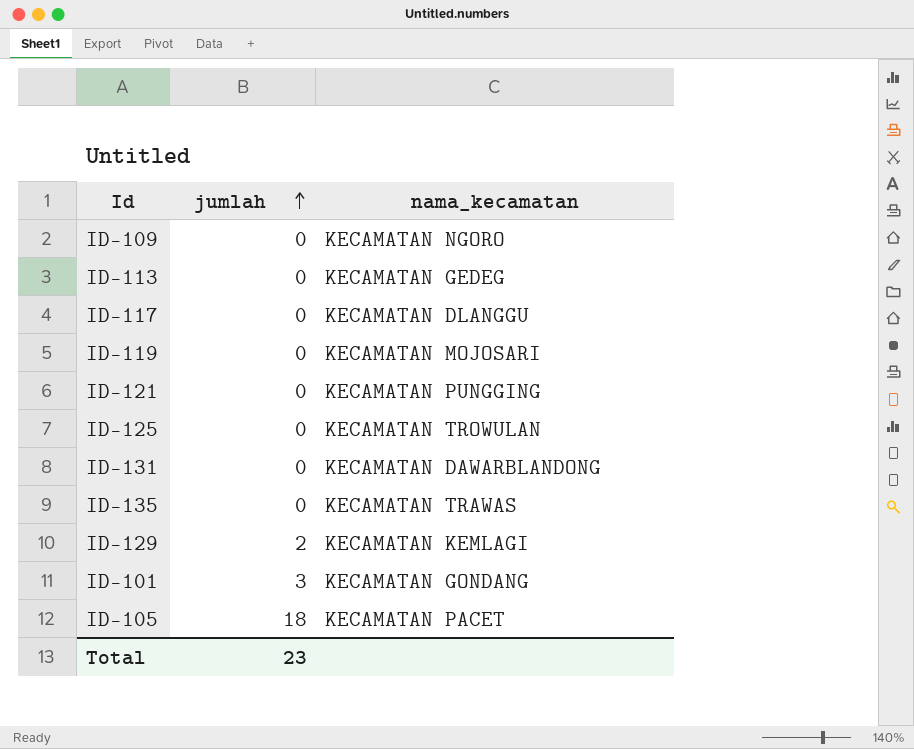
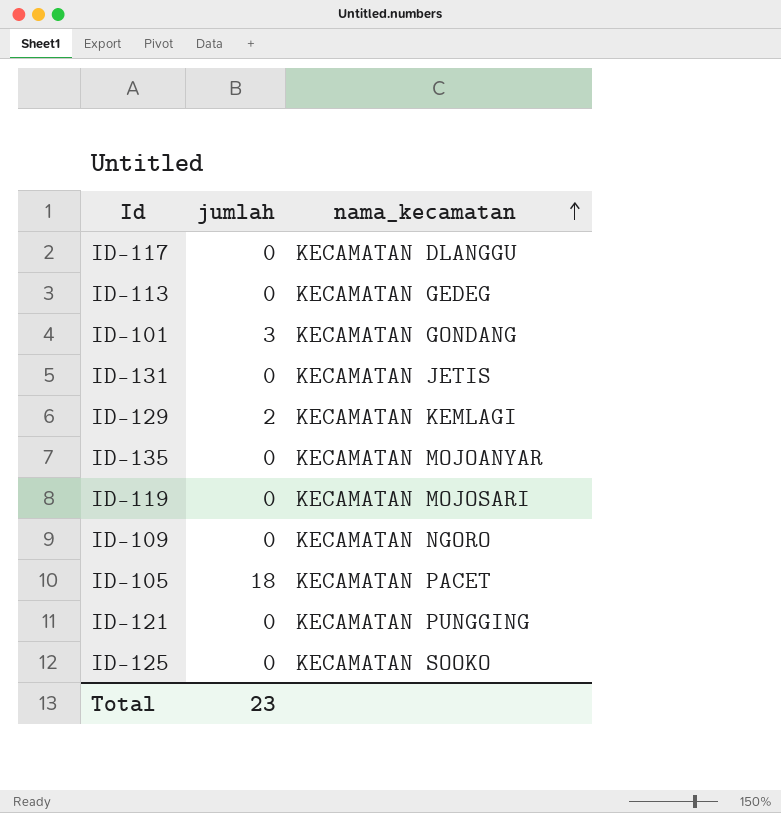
row order: jumlah ascending -> nama_kecamatan ascending
ID-131 | nama_kecamatan: KECAMATAN DAWARBLANDONG -> KECAMATAN JETIS
ID-135 | nama_kecamatan: KECAMATAN TRAWAS -> KECAMATAN MOJOANYAR
ID-125 | nama_kecamatan: KECAMATAN TROWULAN -> KECAMATAN SOOKO

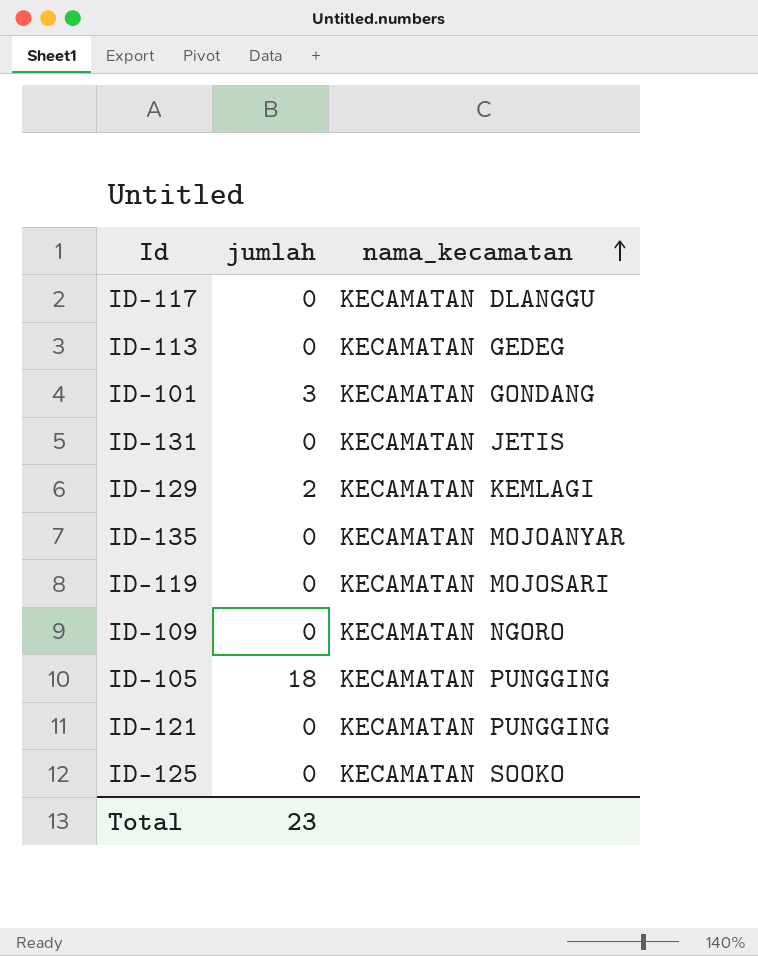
ID-105 | nama_kecamatan: KECAMATAN PACET -> KECAMATAN PUNGGING

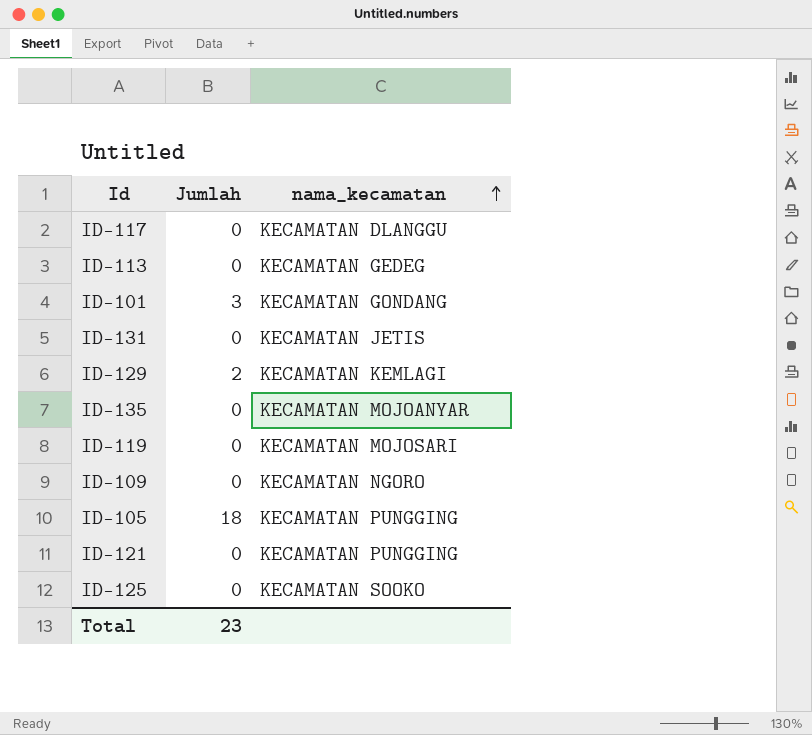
column name: jumlah -> Jumlah

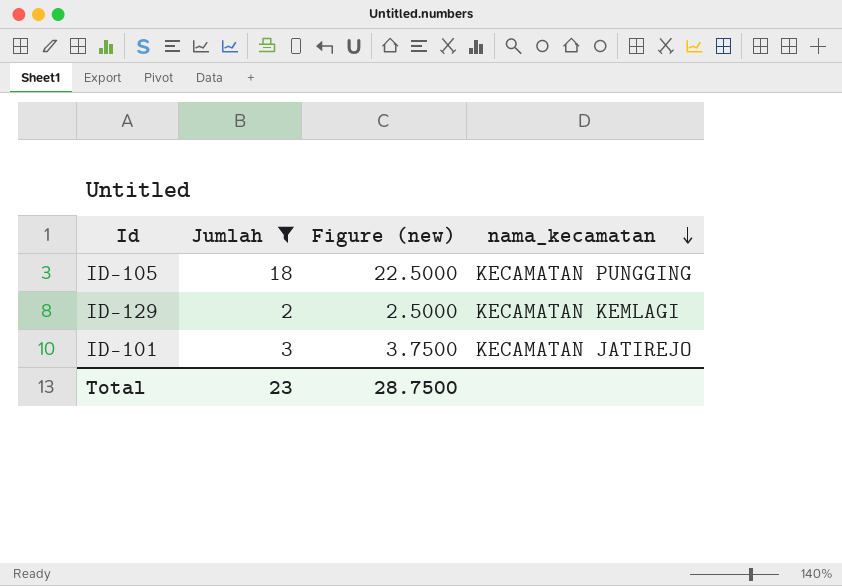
filter: none -> Jumlah != 0
row order: nama_kecamatan ascending -> nama_kecamatan descending
column Figure (new) | formula: none -> [Jumlah] * 1.25
ID-101 | nama_kecamatan: KECAMATAN GONDANG -> KECAMATAN JATIREJO

